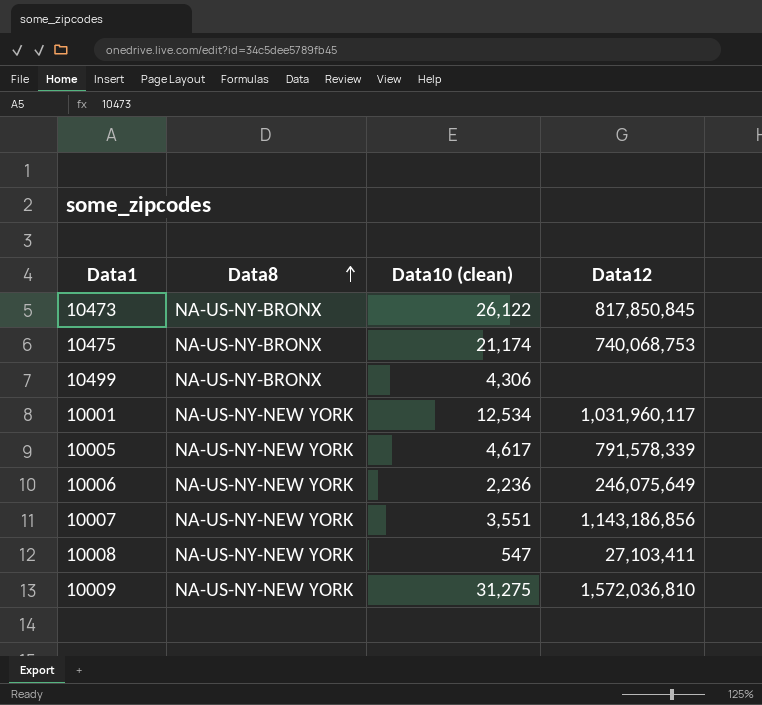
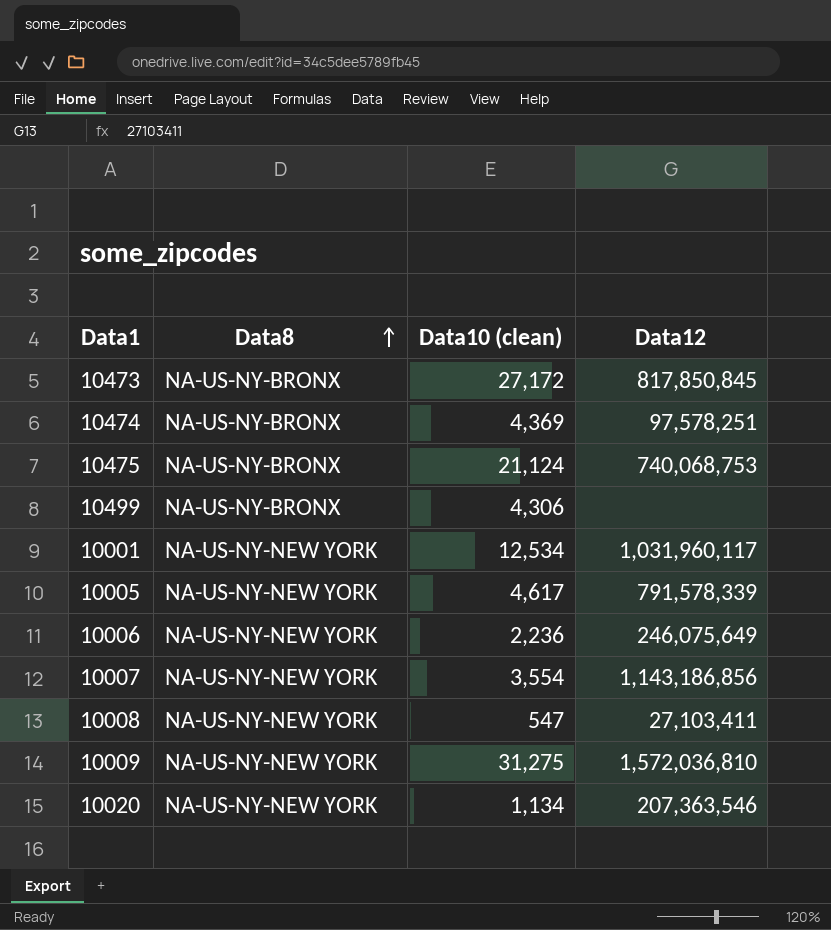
10473 | Data10 (clean): 26,122 -> 27,172
row 10474: none -> NA-US-NY-BRONX | 4,369 | 97,578,251
10475 | Data10 (clean): 21,174 -> 21,124
10007 | Data10 (clean): 3,551 -> 3,554
row 10020: none -> NA-US-NY-NEW YORK | 1,134 | 207,363,546

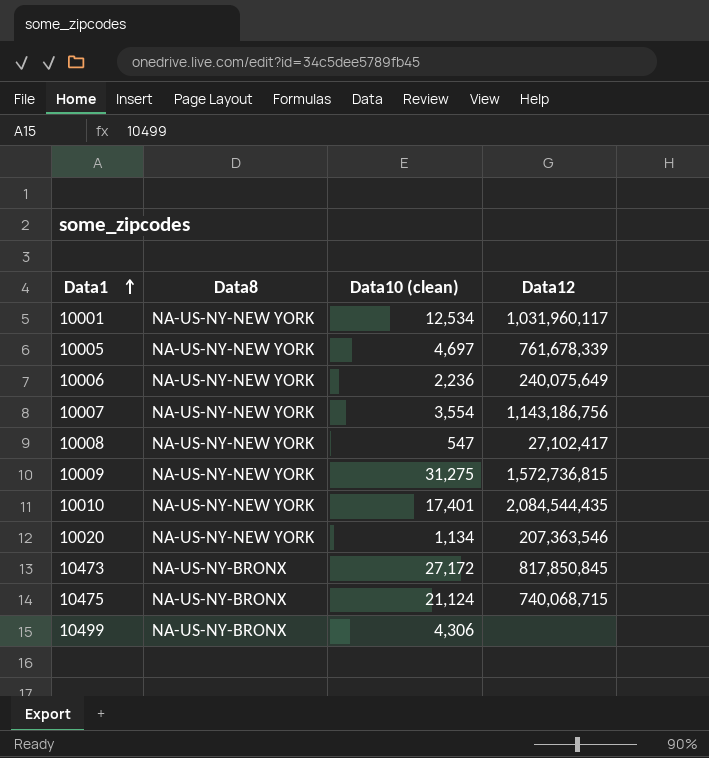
row order: Data8 ascending -> Data1 ascending
row 10474: NA-US-NY-BRONX | 4,369 | 97,578,251 -> none
10005 | Data10 (clean): 4,617 -> 4,697
10005 | Data12: 791,578,339 -> 761,678,339
10006 | Data12: 246,075,649 -> 240,075,649
10007 | Data12: 1,143,186,856 -> 1,143,186,756
10008 | Data12: 27,103,411 -> 27,102,417
10009 | Data12: 1,572,036,810 -> 1,572,736,815
row 10010: none -> NA-US-NY-NEW YORK | 17,401 | 2,084,544,435
10475 | Data12: 740,068,753 -> 740,068,715

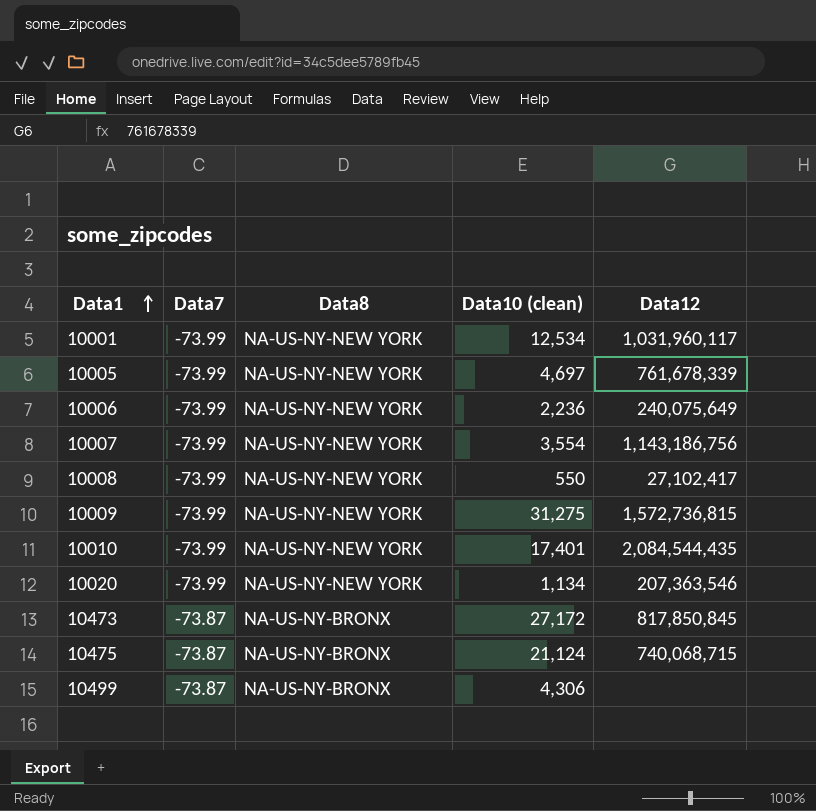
column Data7 | position: none -> 2
10008 | Data10 (clean): 547 -> 550

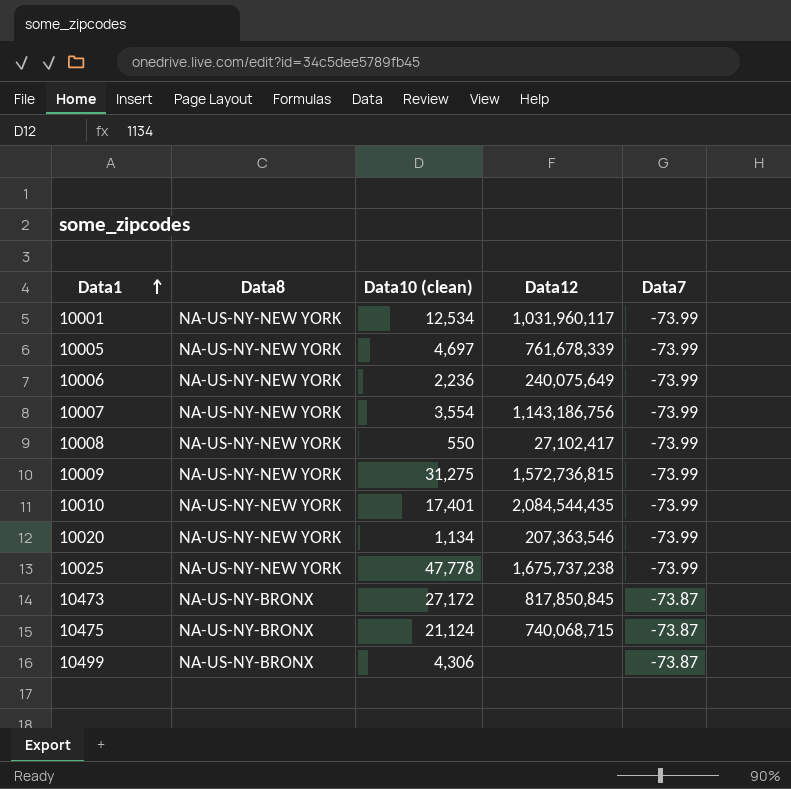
column Data7 | position: 2 -> 5
row 10025: none -> NA-US-NY-NEW YORK | 47,778 | 1,675,737,238 | -73.99

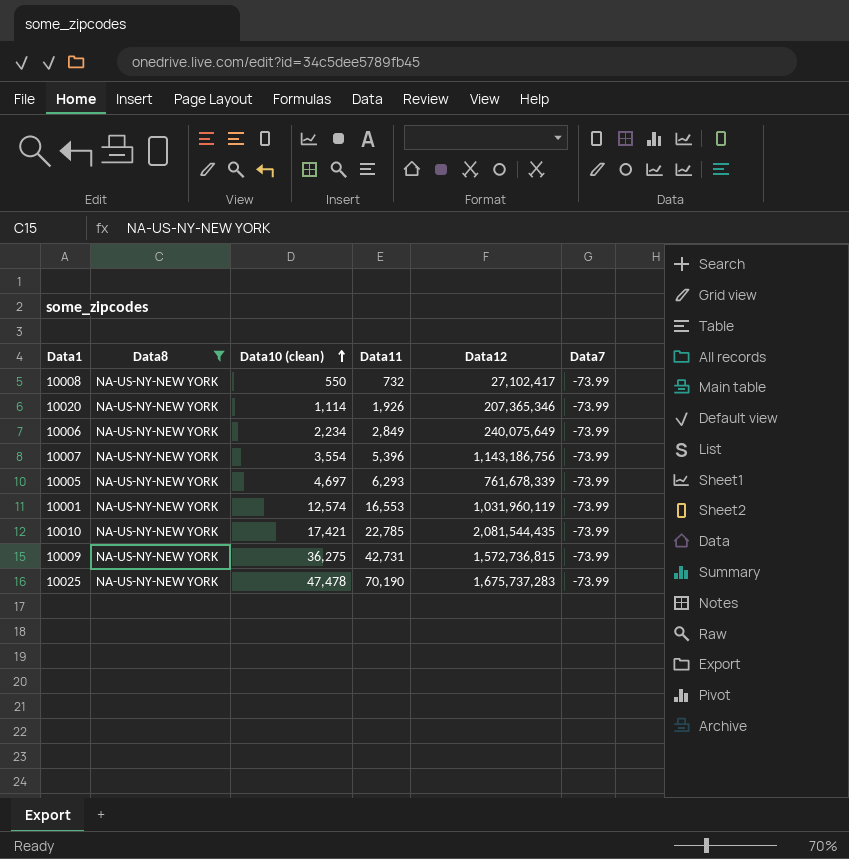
filter: none -> Data8 = NA-US-NY-NEW YORK
row order: Data1 ascending -> Data10 (clean) ascending
column Data11 | position: none -> 4
10020 | Data10 (clean): 1,134 -> 1,114
10020 | Data12: 207,363,546 -> 207,365,346
10006 | Data10 (clean): 2,236 -> 2,234
10001 | Data10 (clean): 12,534 -> 12,574
10001 | Data12: 1,031,960,117 -> 1,031,960,119
10010 | Data10 (clean): 17,401 -> 17,421
10010 | Data12: 2,084,544,435 -> 2,081,544,435
10009 | Data10 (clean): 31,275 -> 36,275
10025 | Data10 (clean): 47,778 -> 47,478
10025 | Data12: 1,675,737,238 -> 1,675,737,283

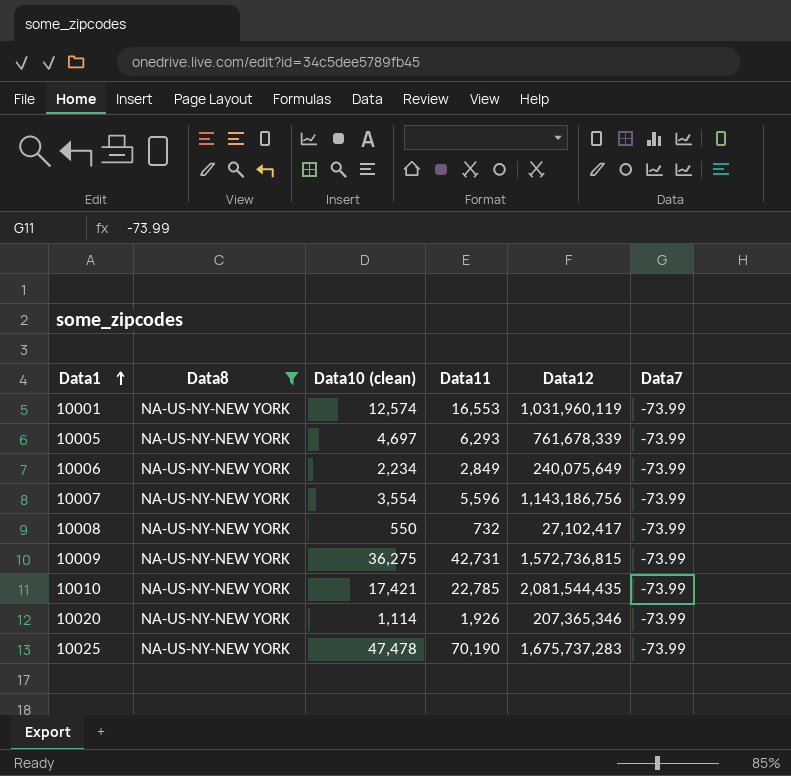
row order: Data10 (clean) ascending -> Data1 ascending
10007 | Data11: 5,396 -> 5,596

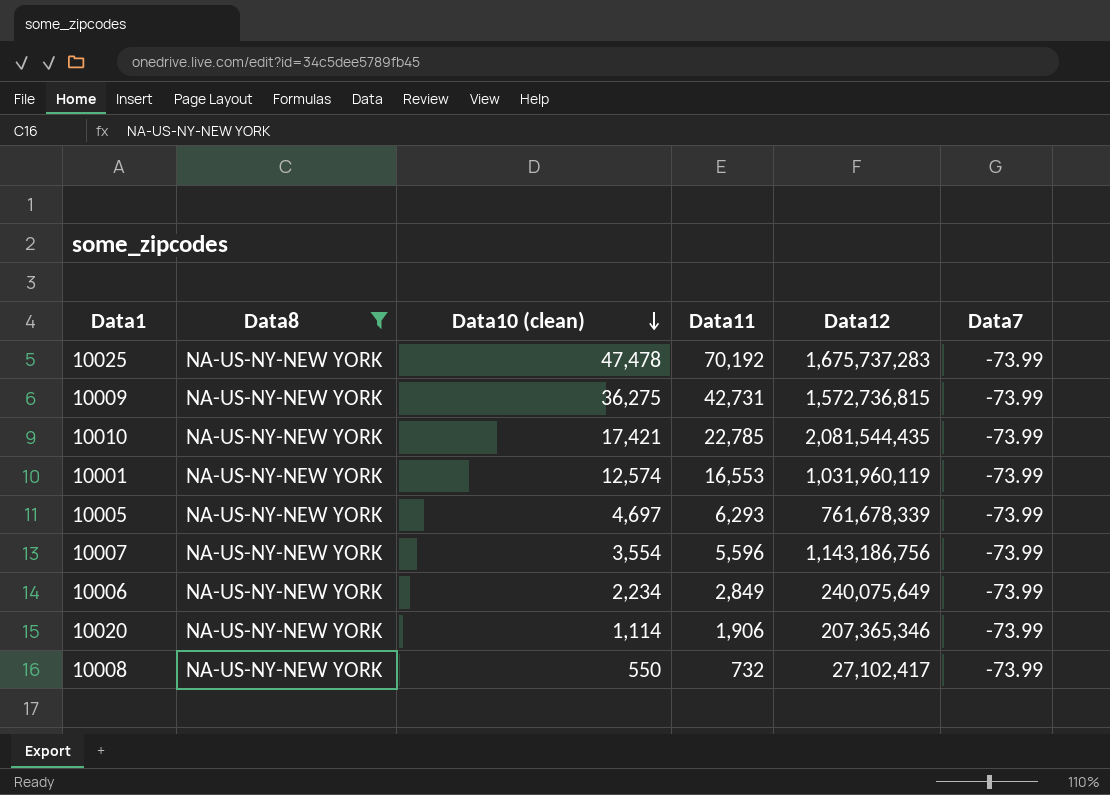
row order: Data1 ascending -> Data10 (clean) descending
10025 | Data11: 70,190 -> 70,192
10020 | Data11: 1,926 -> 1,906

